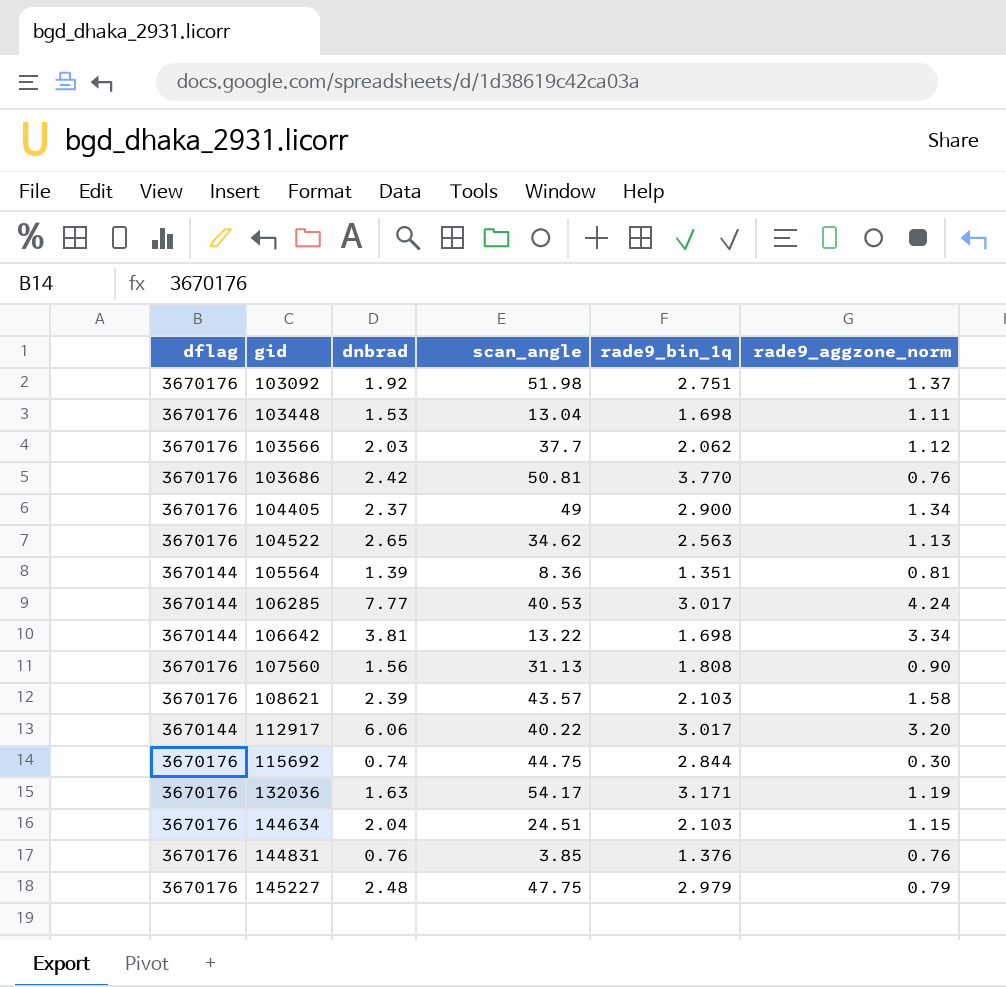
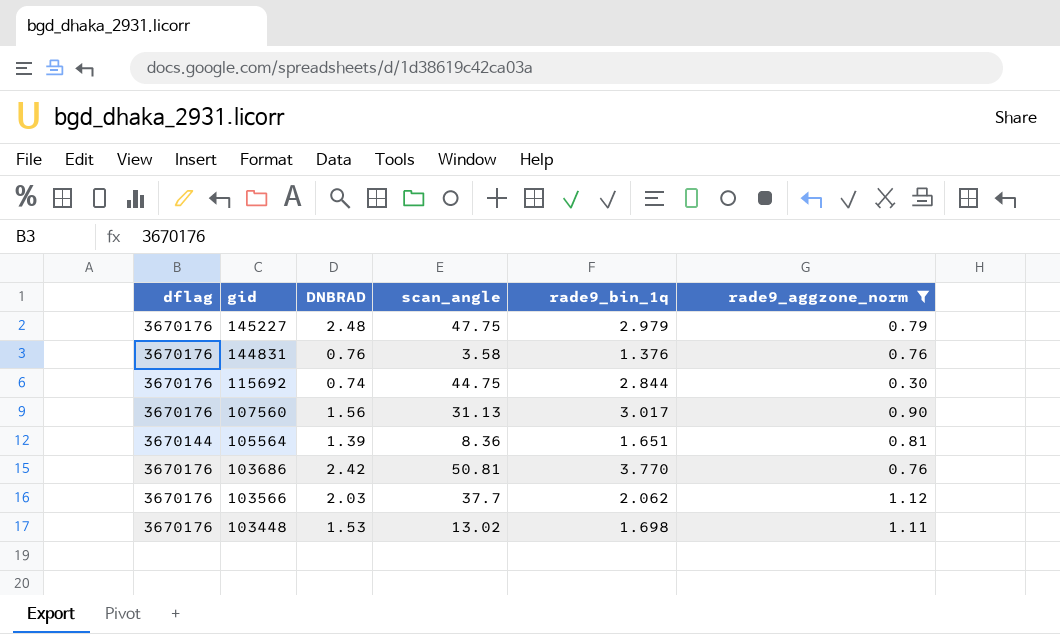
filter: none -> rade9_aggzone_norm <= 1.12
row order: gid ascending -> gid descending
column name: dnbrad -> DNBRAD
144831 | scan_angle: 3.85 -> 3.58
107560 | rade9_bin_1q: 1.808 -> 3.017
105564 | rade9_bin_1q: 1.351 -> 1.651
103448 | scan_angle: 13.04 -> 13.02

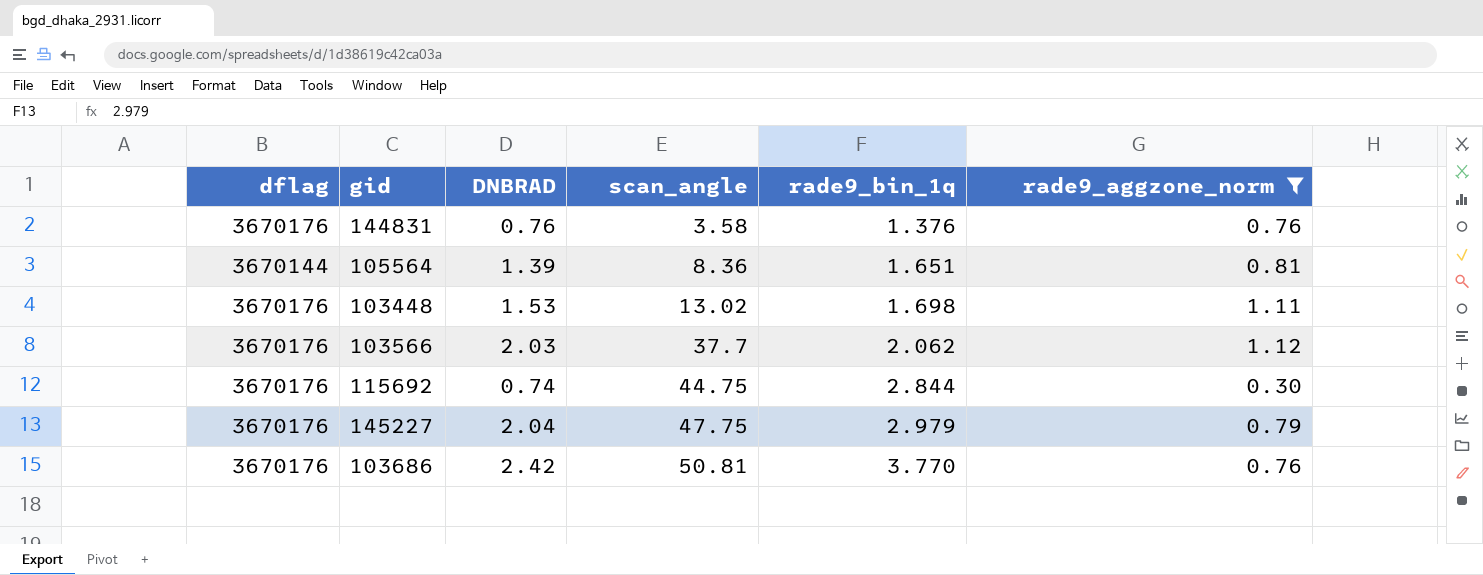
row order: gid descending -> scan_angle ascending
row 107560: 3670176 | 1.56 | 31.13 | 3.017 | 0.90 -> none
145227 | DNBRAD: 2.48 -> 2.04

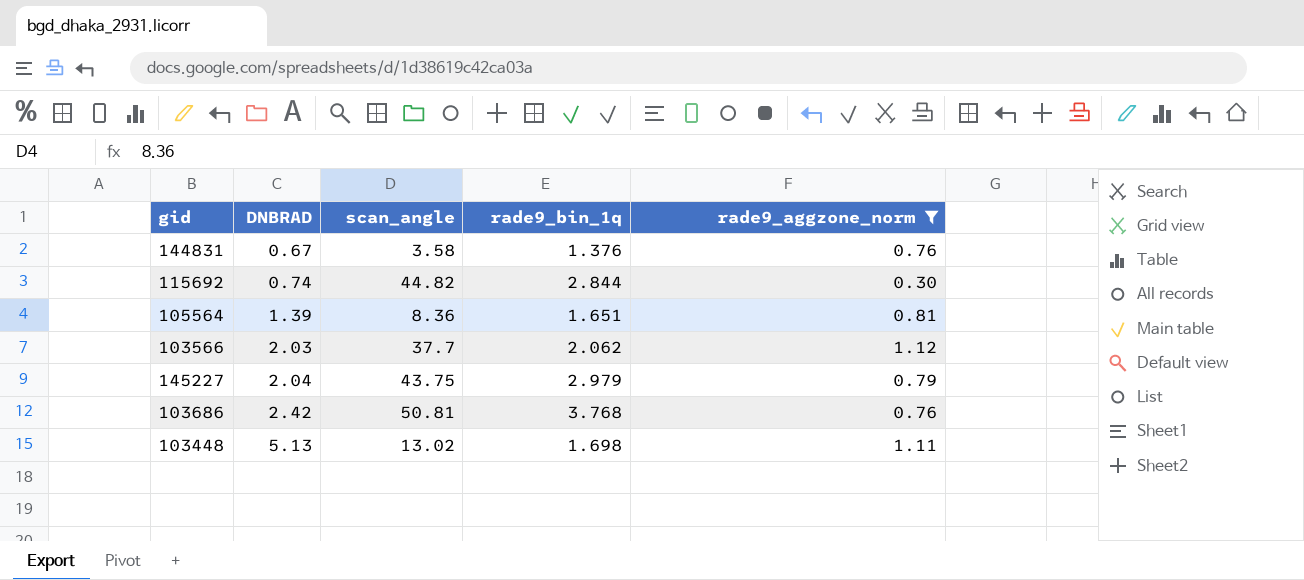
row order: scan_angle ascending -> DNBRAD ascending
column dflag | position: 1 -> none
144831 | DNBRAD: 0.76 -> 0.67
115692 | scan_angle: 44.75 -> 44.82
145227 | scan_angle: 47.75 -> 43.75
103686 | rade9_bin_1q: 3.770 -> 3.768
103448 | DNBRAD: 1.53 -> 5.13

